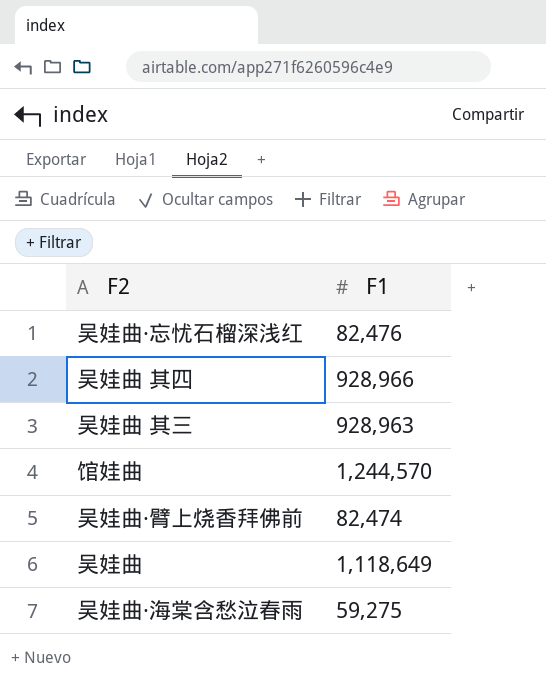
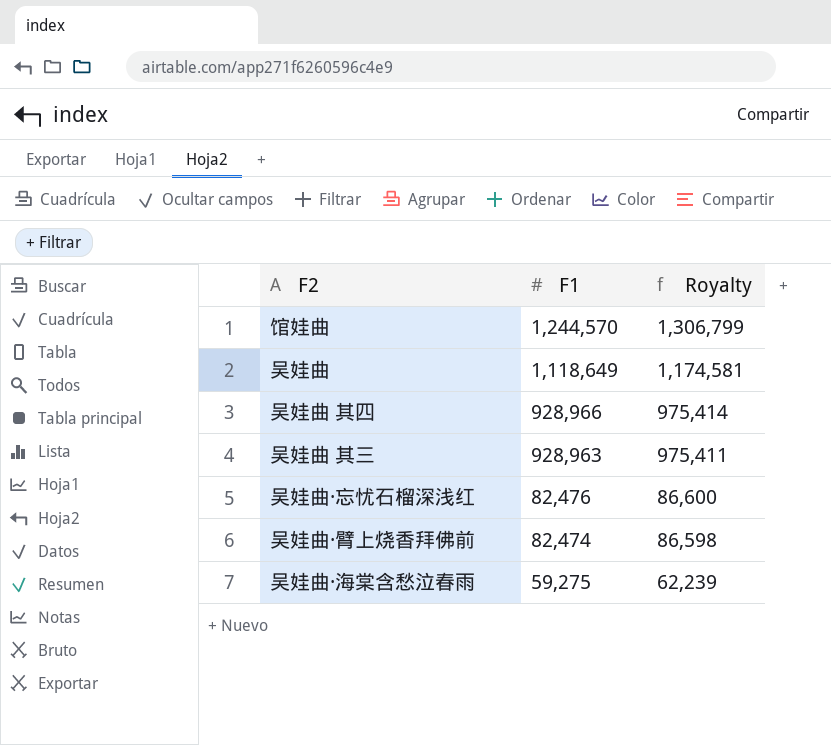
row order: none -> F1 descending
column Royalty | formula: none -> [F1] * 1.05

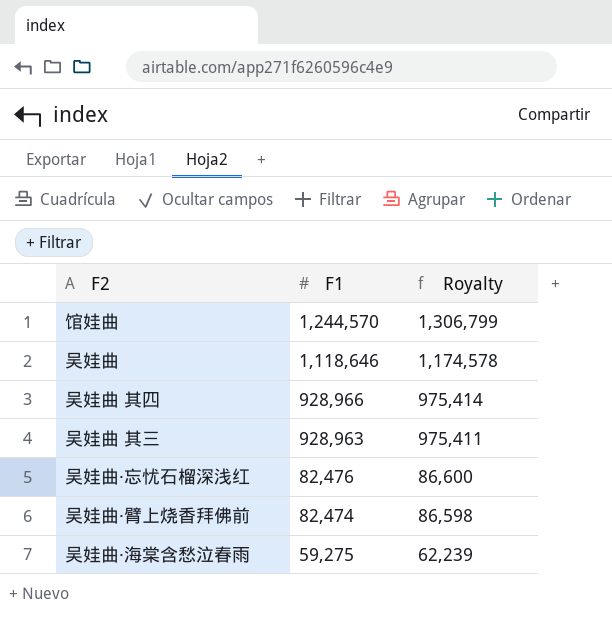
吴娃曲 | F1: 1,118,649 -> 1,118,646
吴娃曲 | Royalty: 1,174,581 -> 1,174,578

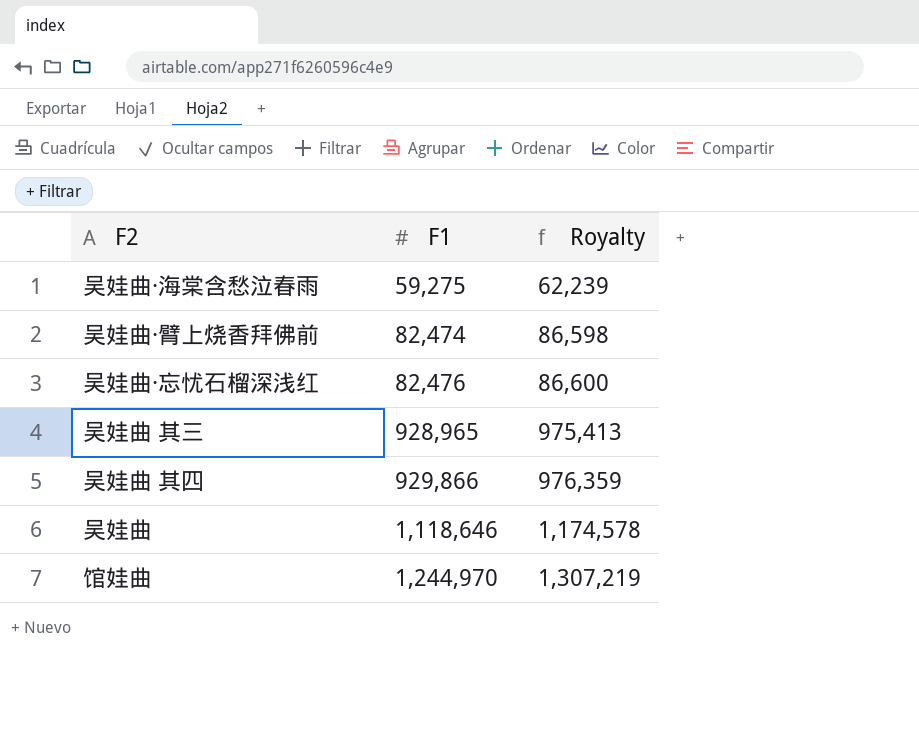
row order: F1 descending -> F1 ascending
吴娃曲 其三 | F1: 928,963 -> 928,965
吴娃曲 其三 | Royalty: 975,411 -> 975,413
吴娃曲 其四 | F1: 928,966 -> 929,866
吴娃曲 其四 | Royalty: 975,414 -> 976,359
馆娃曲 | F1: 1,244,570 -> 1,244,970
馆娃曲 | Royalty: 1,306,799 -> 1,307,219

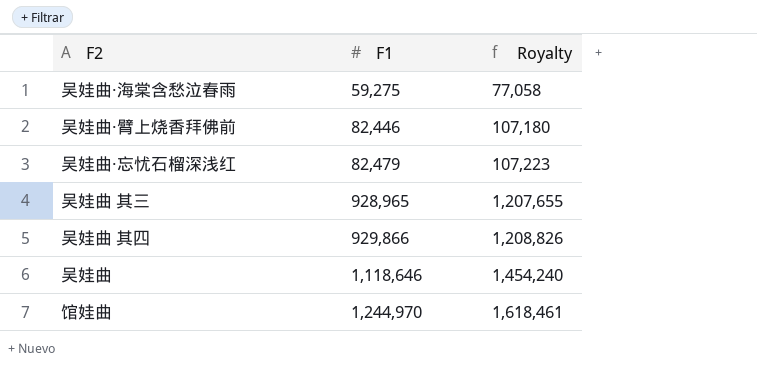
column Royalty | formula: [F1] * 1.05 -> [F1] * 1.3
吴娃曲·臂上烧香拜佛前 | F1: 82,474 -> 82,446
吴娃曲·忘忧石榴深浅红 | F1: 82,476 -> 82,479

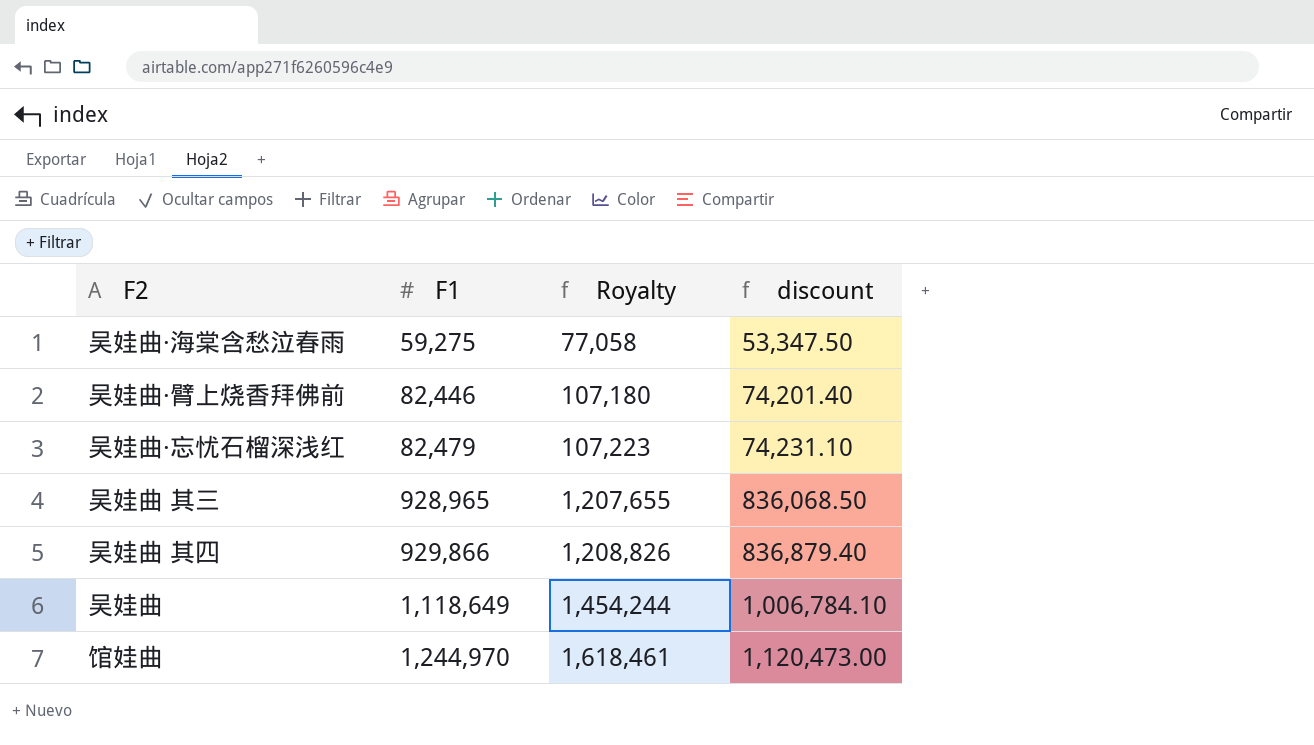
column discount | formula: none -> [F1] * 0.9
吴娃曲 | F1: 1,118,646 -> 1,118,649
吴娃曲 | Royalty: 1,454,240 -> 1,454,244

